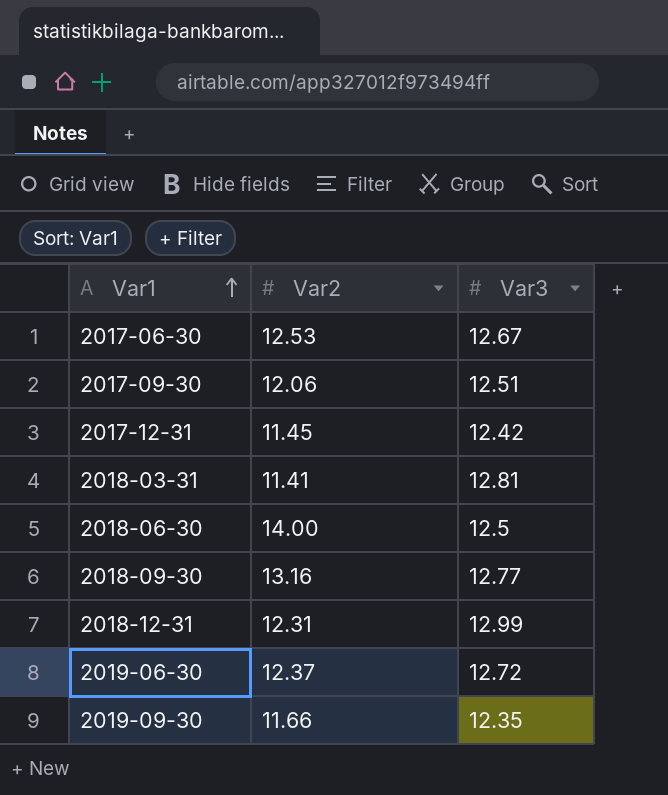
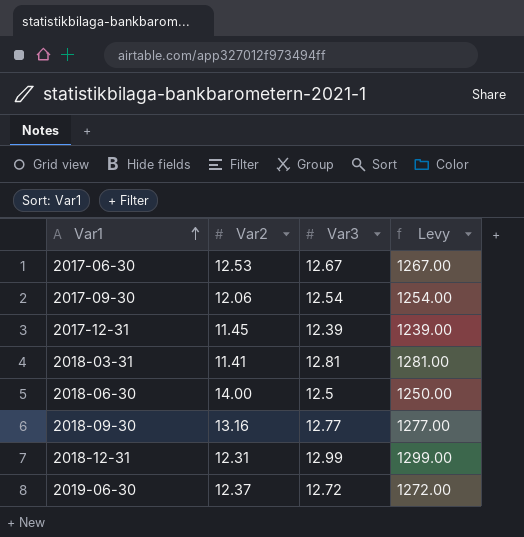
column Levy | formula: none -> [Var3] * 100
row 2019-09-30: 11.66 | 12.35 -> none
2017-09-30 | Var3: 12.51 -> 12.54
2017-12-31 | Var3: 12.42 -> 12.39

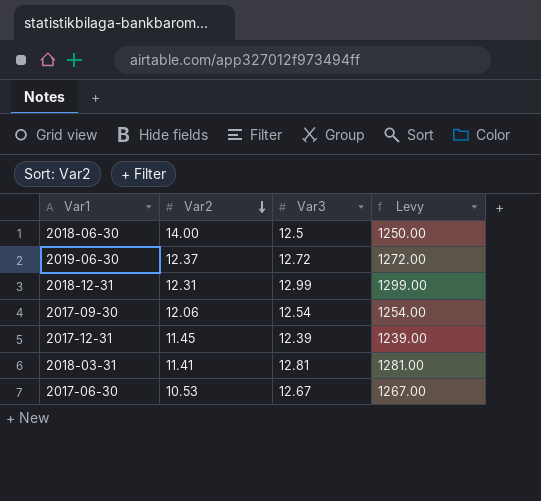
row order: Var1 ascending -> Var2 descending
row 2018-09-30: 13.16 | 12.77 | 1277.00 -> none
2017-06-30 | Var2: 12.53 -> 10.53

